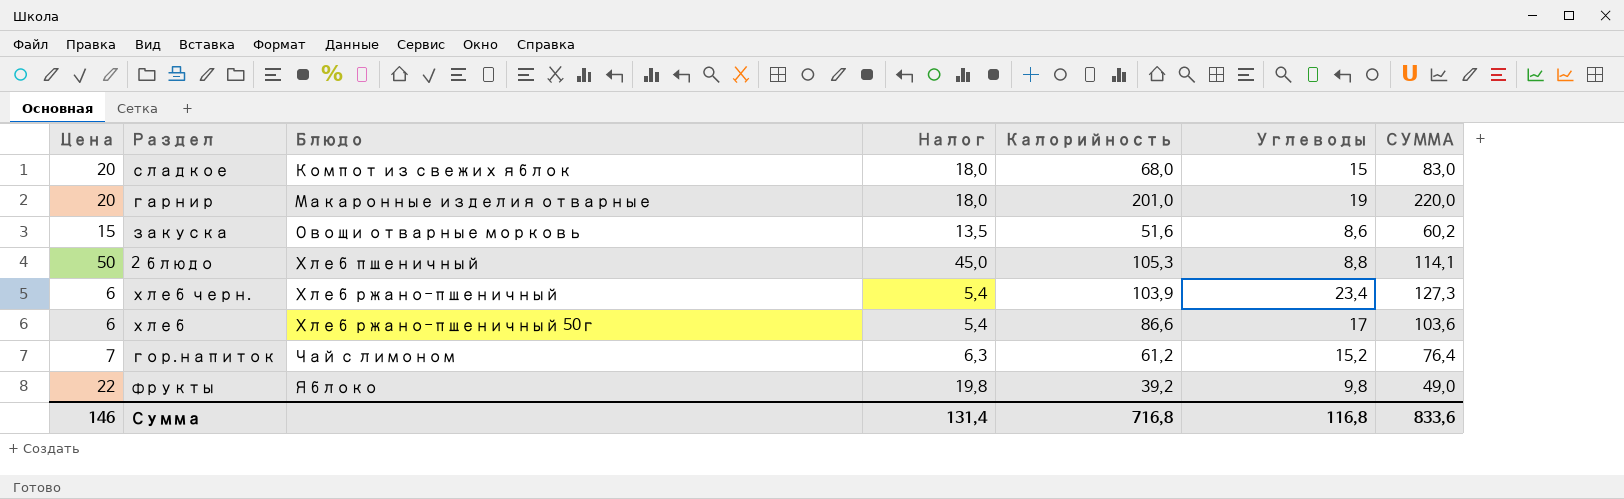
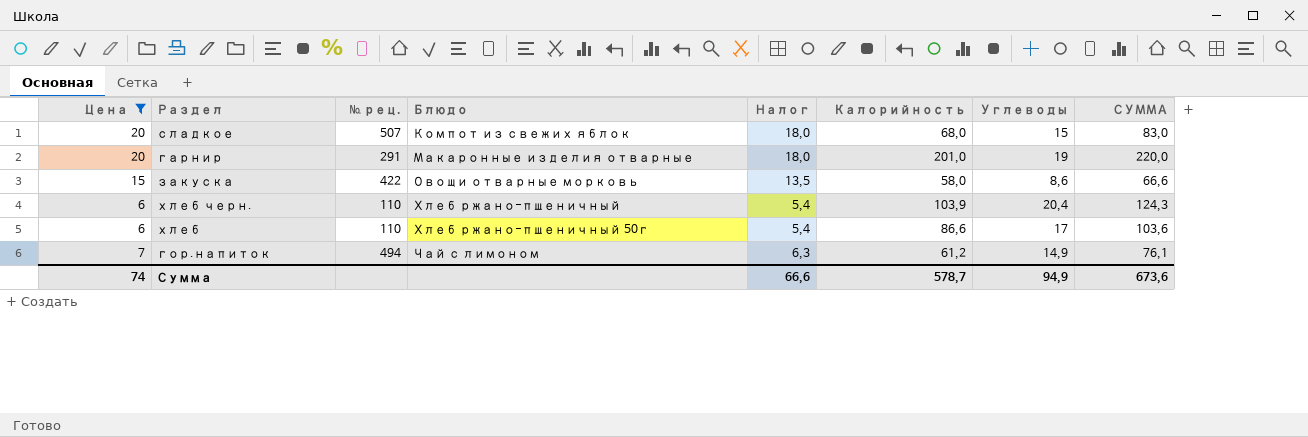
filter: none -> Цена <= 20
column № рец. | position: none -> 3
закуска | Калорийность: 51,6 -> 58,0
закуска | СУММА: 60,2 -> 66,6
хлеб черн. | Углеводы: 23,4 -> 20,4
хлеб черн. | СУММА: 127,3 -> 124,3
гор.напиток | Углеводы: 15,2 -> 14,9
гор.напиток | СУММА: 76,4 -> 76,1
Сумма | Цена: 146 -> 74
Сумма | Налог: 131,4 -> 66,6
Сумма | Калорийность: 716,8 -> 578,7
Сумма | Углеводы: 116,8 -> 94,9
Сумма | СУММА: 833,6 -> 673,6

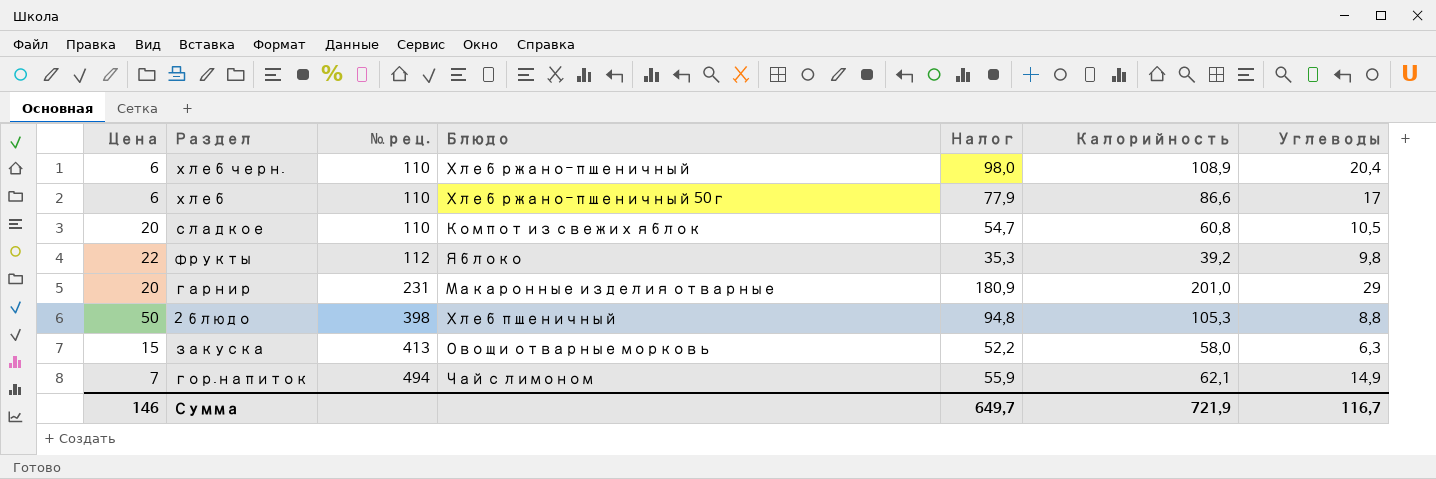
filter: Цена <= 20 -> none
row order: Блюдо ascending -> № рец. ascending
column СУММА | formula: [Калорийность] + [Углеводы] -> none
column Налог | formula: [Цена] * 0,9 -> [Калорийность] * 0,9
хлеб черн. | Калорийность: 103,9 -> 108,9
сладкое | № рец.: 507 -> 110
сладкое | Калорийность: 68,0 -> 60,8
сладкое | Углеводы: 15 -> 10,5
гарнир | № рец.: 291 -> 231
гарнир | Углеводы: 19 -> 29
закуска | № рец.: 422 -> 413
закуска | Углеводы: 8,6 -> 6,3
гор.напиток | Калорийность: 61,2 -> 62,1
Сумма | Цена: 74 -> 146
Сумма | Налог: 66,6 -> 649,7
Сумма | Калорийность: 578,7 -> 721,9
Сумма | Углеводы: 94,9 -> 116,7

